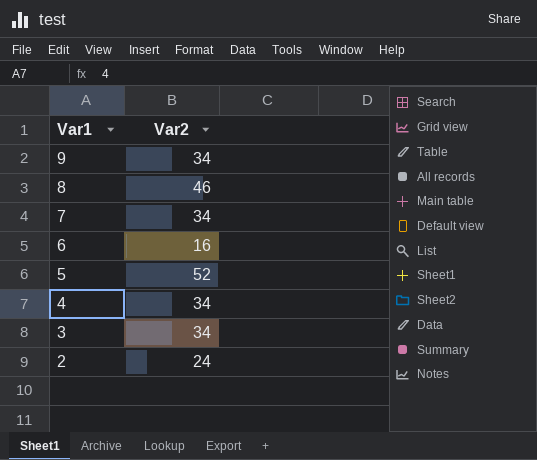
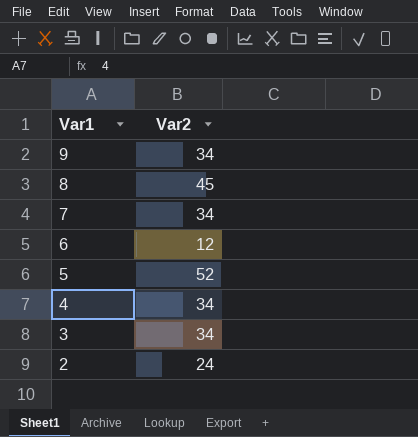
8 | Var2: 46 -> 45
6 | Var2: 16 -> 12

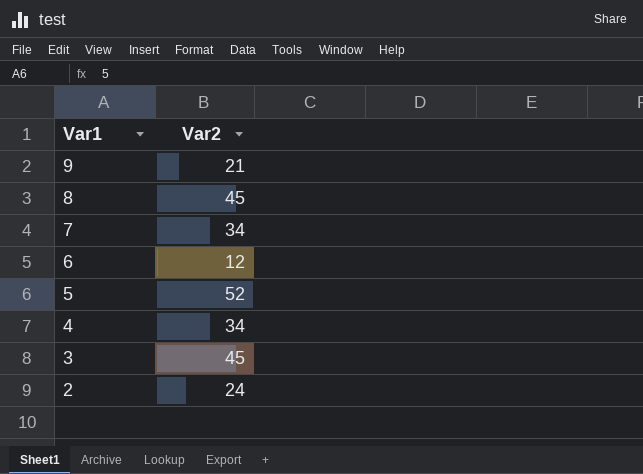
9 | Var2: 34 -> 21
3 | Var2: 34 -> 45

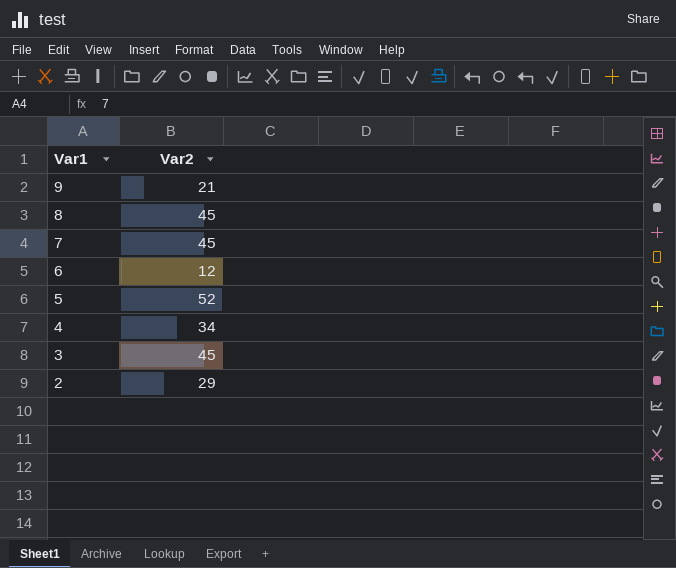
7 | Var2: 34 -> 45
2 | Var2: 24 -> 29

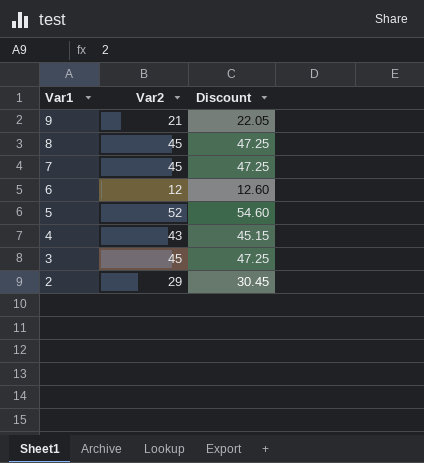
column Discount | formula: none -> [Var2] * 1.05
4 | Var2: 34 -> 43

